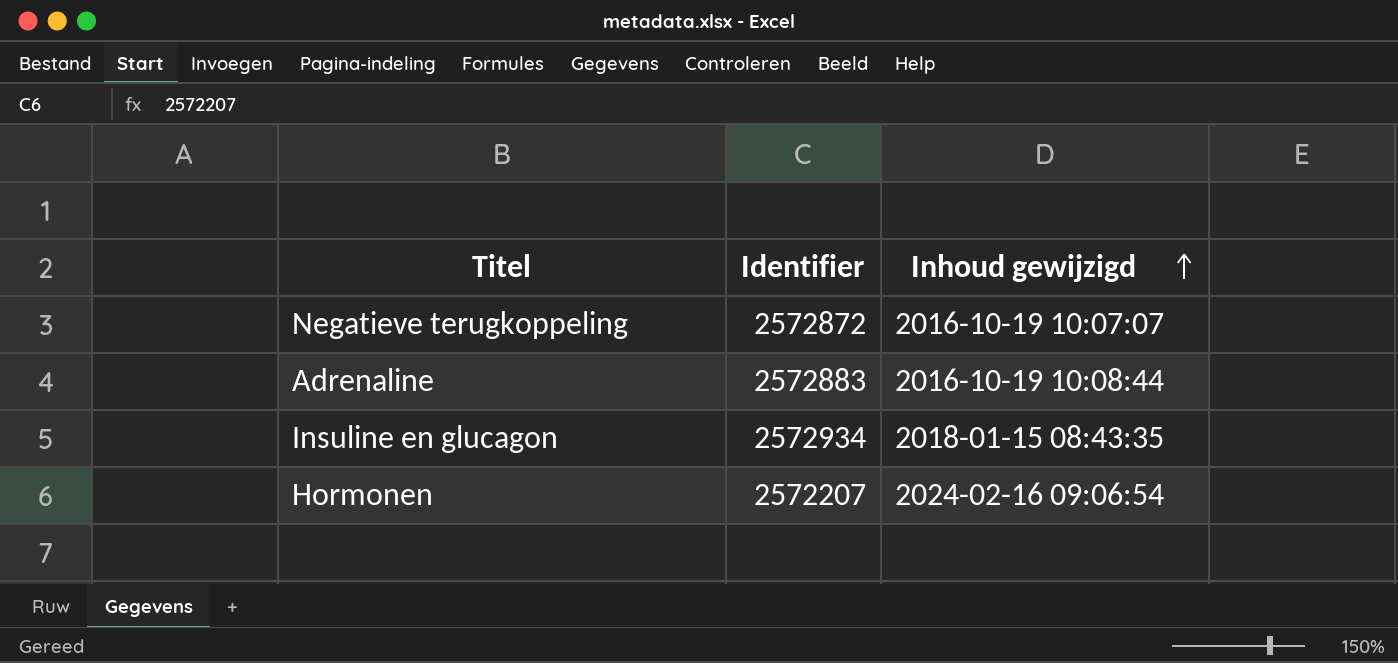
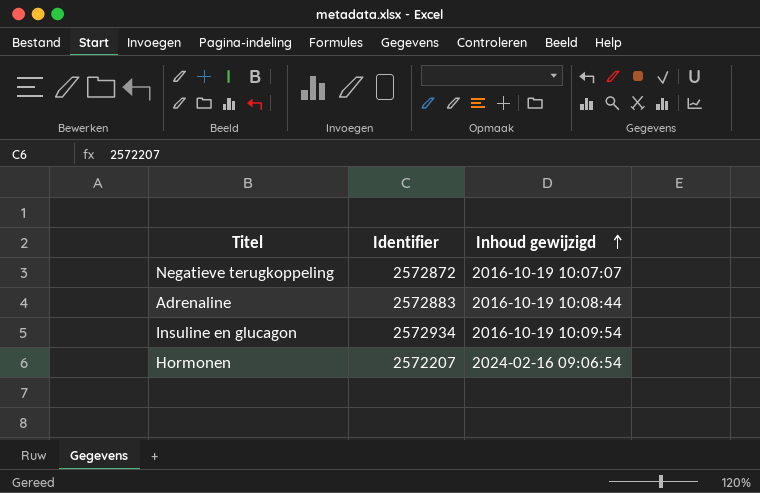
Insuline en glucagon | Inhoud gewijzigd: 2018-01-15 08:43:35 -> 2016-10-19 10:09:54

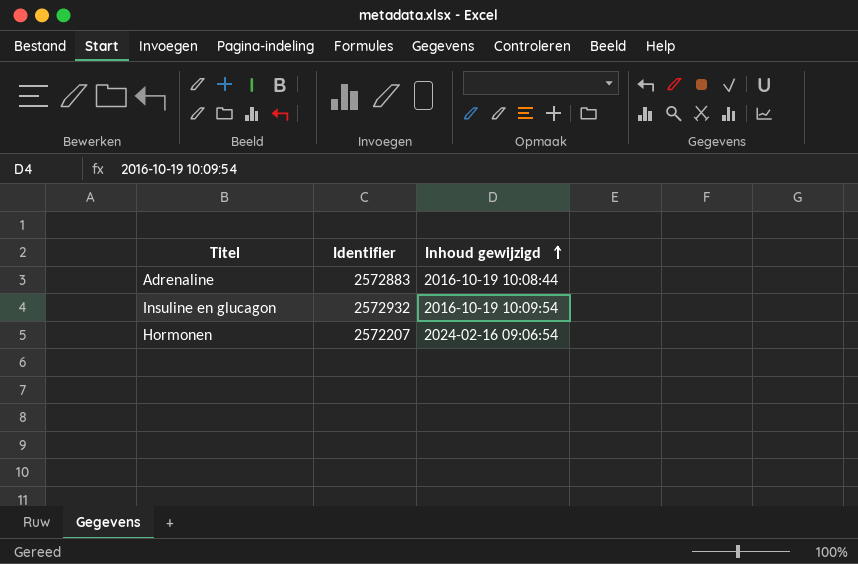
row Negatieve terugkoppeling: 2572872 | 2016-10-19 10:07:07 -> none
Insuline en glucagon | Identifier: 2572934 -> 2572932

